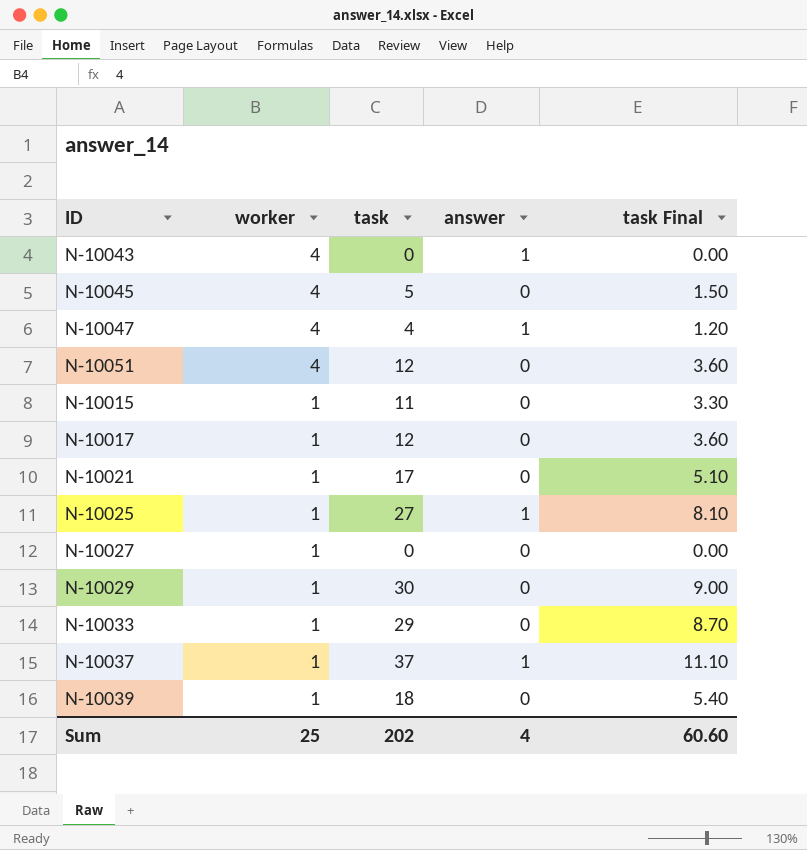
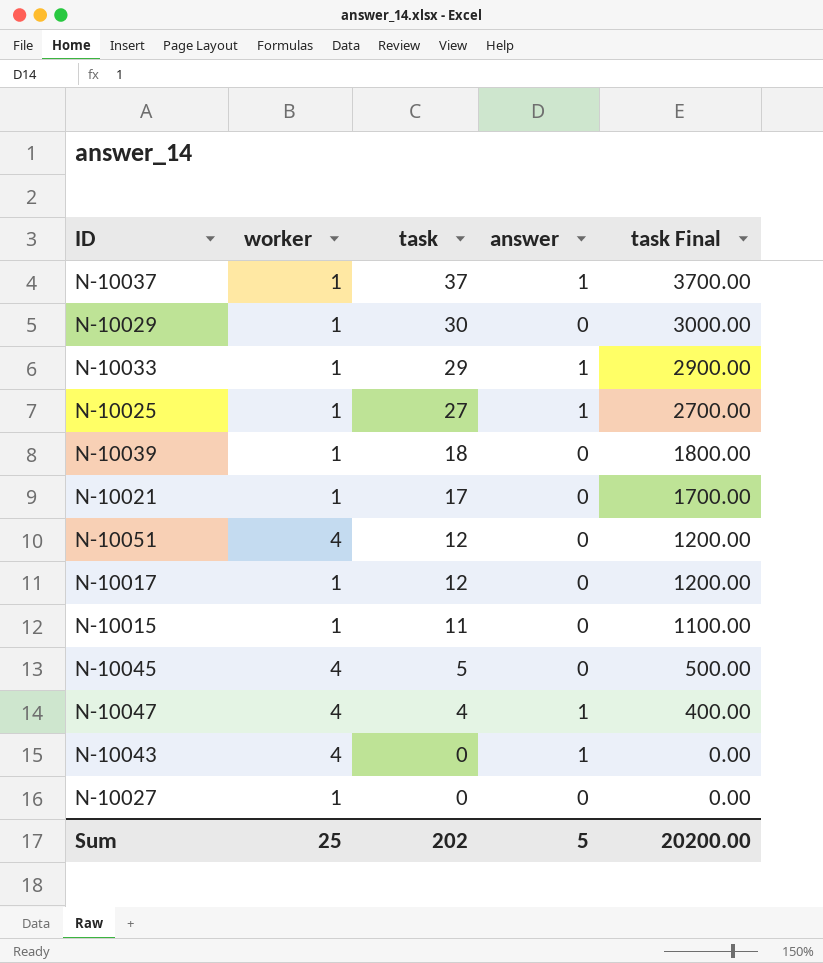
row order: worker descending -> task descending
column task Final | formula: [task] * 0.3 -> [task] * 100
N-10033 | answer: 0 -> 1
Sum | answer: 4 -> 5
Sum | task Final: 60.60 -> 20200.00

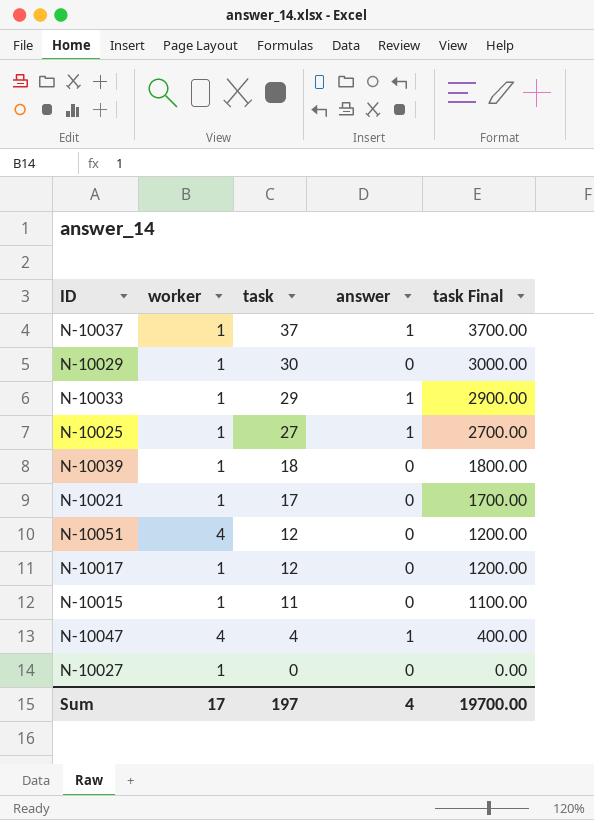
row N-10045: 4 | 5 | 0 | 500.00 -> none
row N-10043: 4 | 0 | 1 | 0.00 -> none
Sum | worker: 25 -> 17
Sum | task: 202 -> 197
Sum | answer: 5 -> 4
Sum | task Final: 20200.00 -> 19700.00

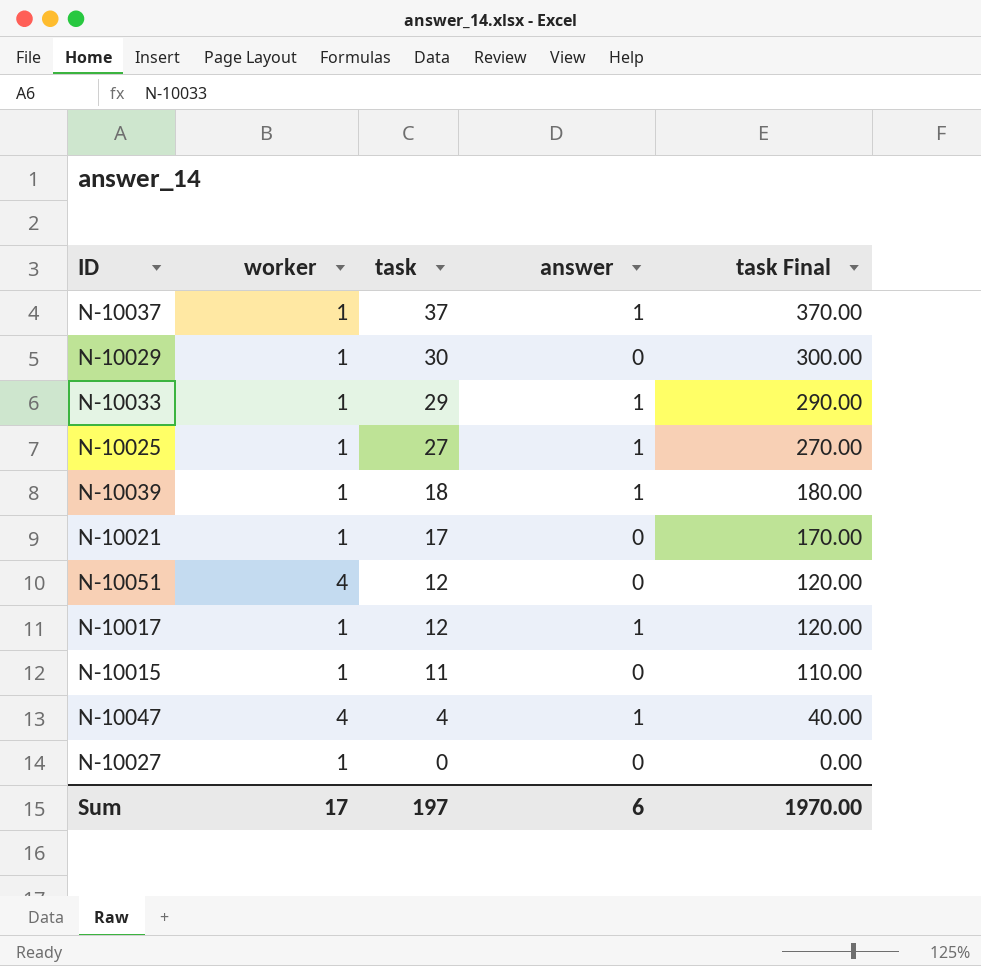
column task Final | formula: [task] * 100 -> [task] * 10
N-10039 | answer: 0 -> 1
N-10017 | answer: 0 -> 1
Sum | answer: 4 -> 6
Sum | task Final: 19700.00 -> 1970.00

